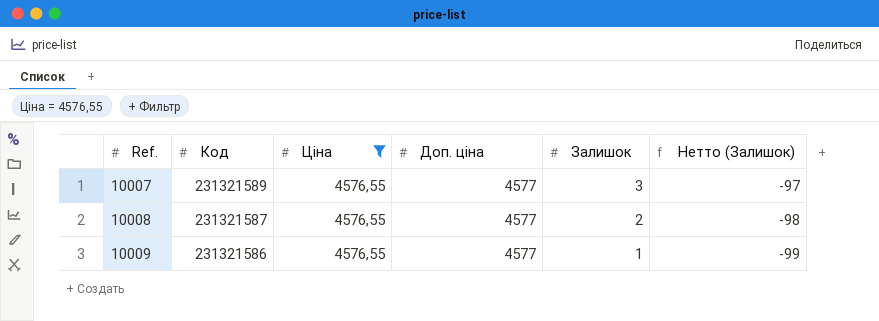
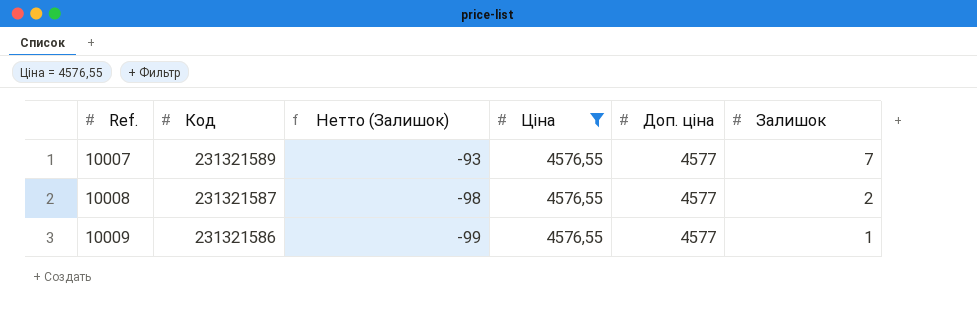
column Нетто (Залишок) | position: 6 -> 3
10007 | Нетто (Залишок): -97 -> -93
10007 | Залишок: 3 -> 7

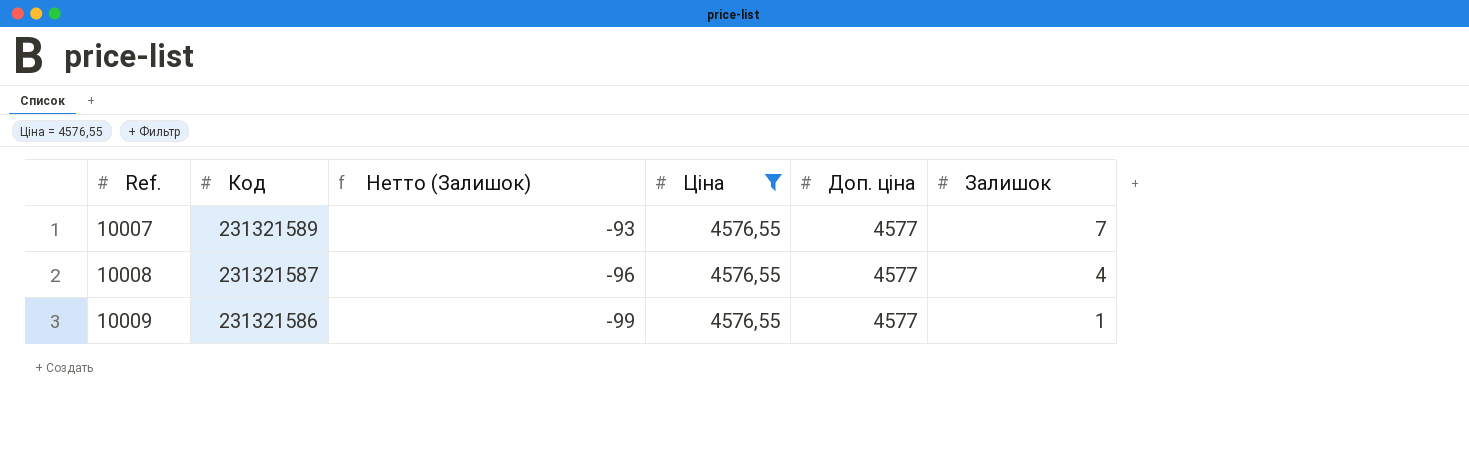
10008 | Нетто (Залишок): -98 -> -96
10008 | Залишок: 2 -> 4

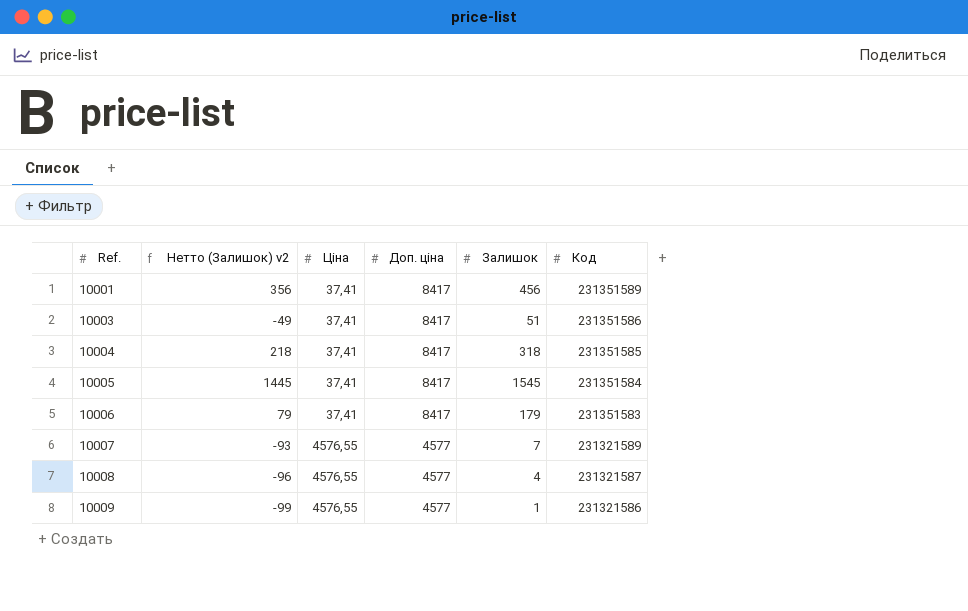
filter: Ціна = 4576,55 -> none
column name: Нетто (Залишок) -> Нетто (Залишок) v2
column Код | position: 2 -> 6

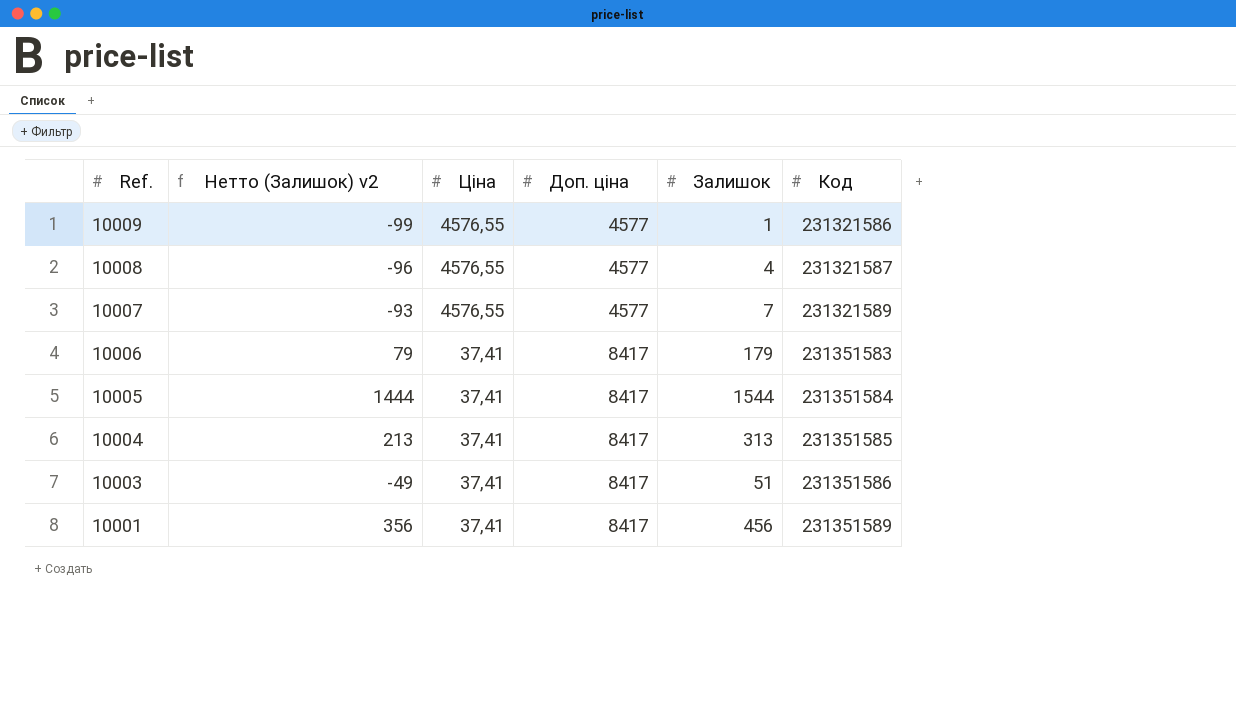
row order: Ref. ascending -> Ref. descending
10005 | Нетто (Залишок) v2: 1445 -> 1444
10005 | Залишок: 1545 -> 1544
10004 | Нетто (Залишок) v2: 218 -> 213
10004 | Залишок: 318 -> 313

